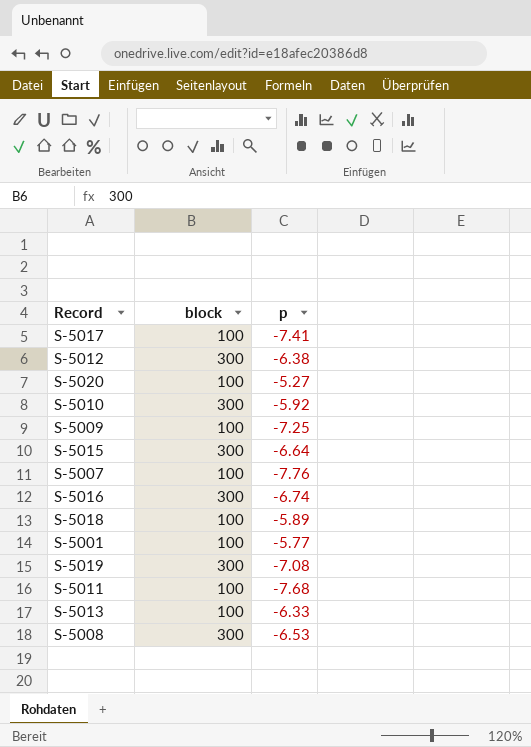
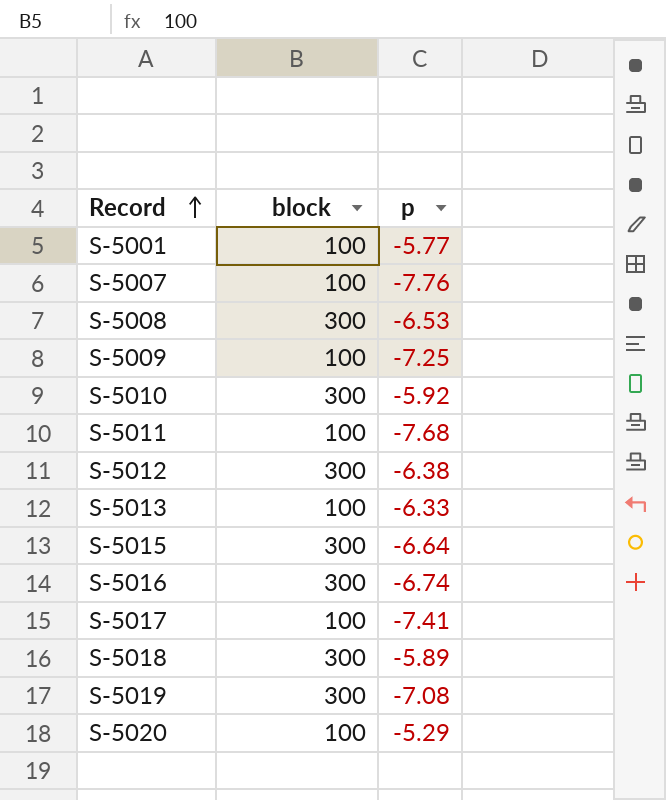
row order: none -> Record ascending
S-5018 | block: 100 -> 300
S-5020 | p: -5.27 -> -5.29

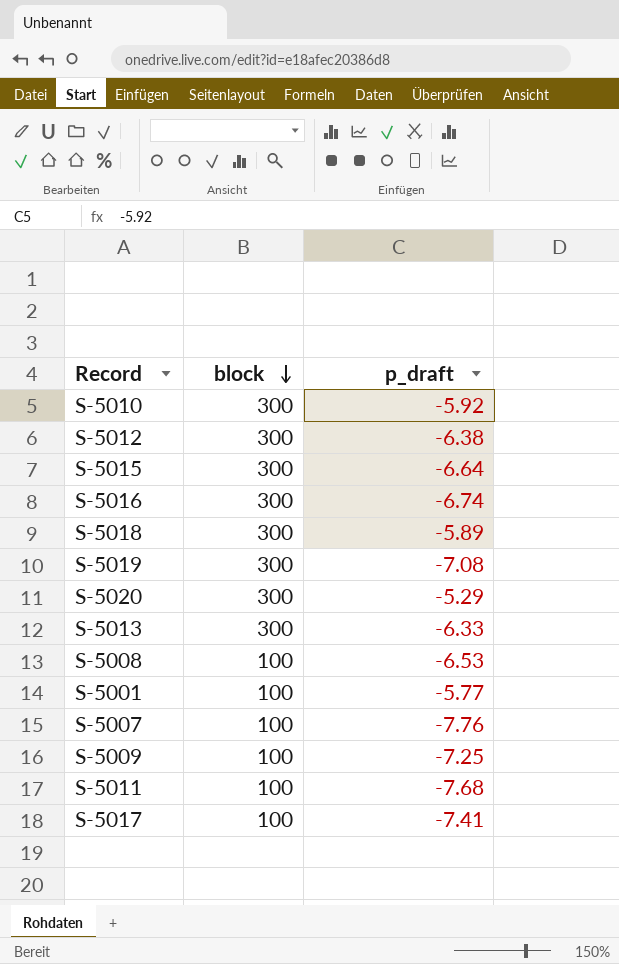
row order: Record ascending -> block descending
column name: p -> p_draft
S-5020 | block: 100 -> 300
S-5013 | block: 100 -> 300
S-5008 | block: 300 -> 100

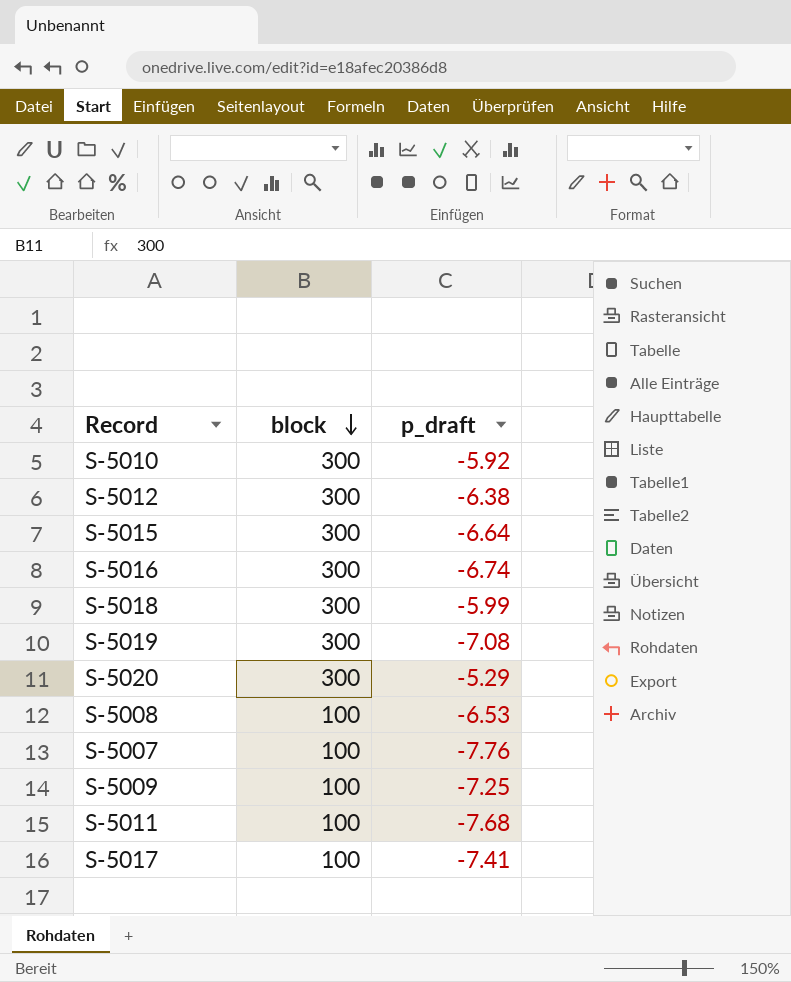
row S-5013: 300 | -6.33 -> none
row S-5001: 100 | -5.77 -> none
S-5018 | p_draft: -5.89 -> -5.99

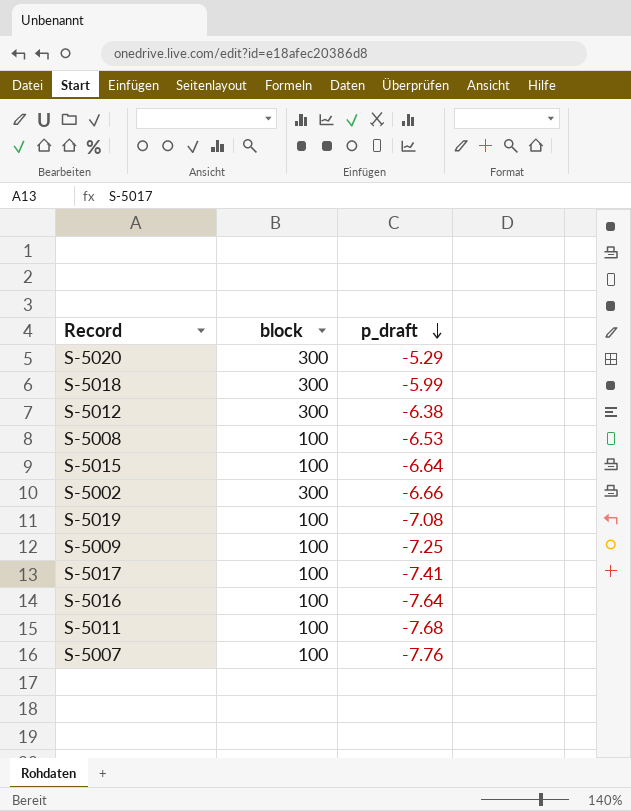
row order: block descending -> p_draft descending
row S-5010: 300 | -5.92 -> none
S-5015 | block: 300 -> 100
row S-5002: none -> 300 | -6.66
S-5019 | block: 300 -> 100
S-5016 | block: 300 -> 100
S-5016 | p_draft: -6.74 -> -7.64

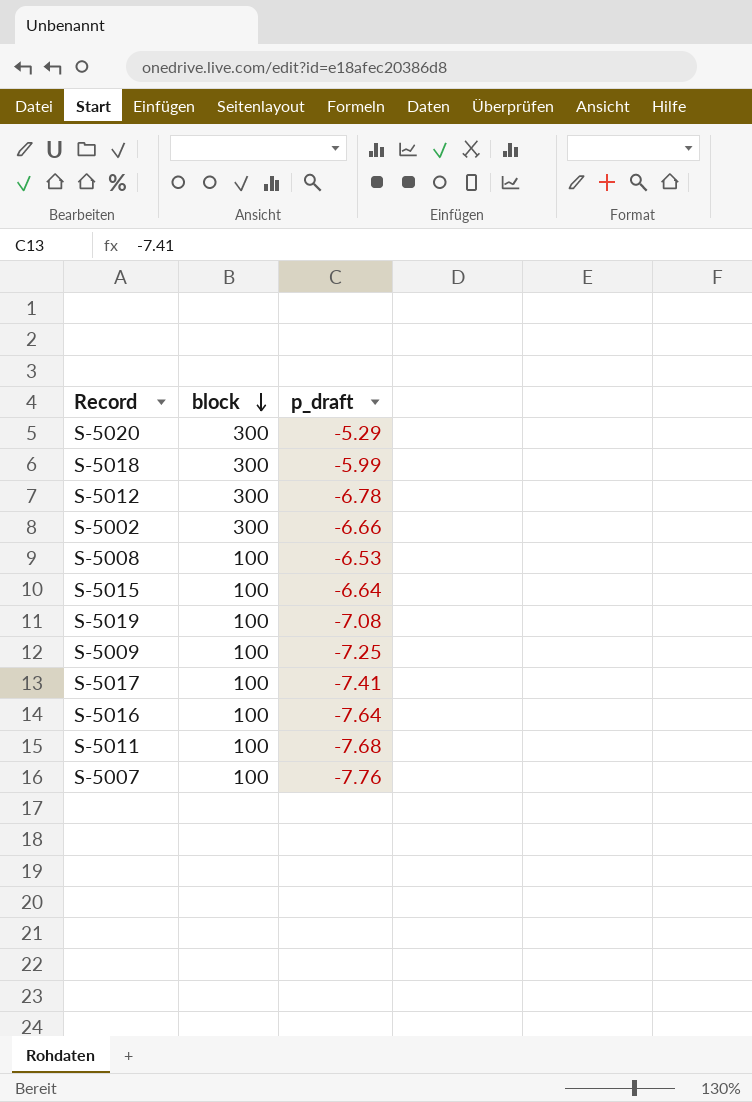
row order: p_draft descending -> block descending
S-5012 | p_draft: -6.38 -> -6.78

